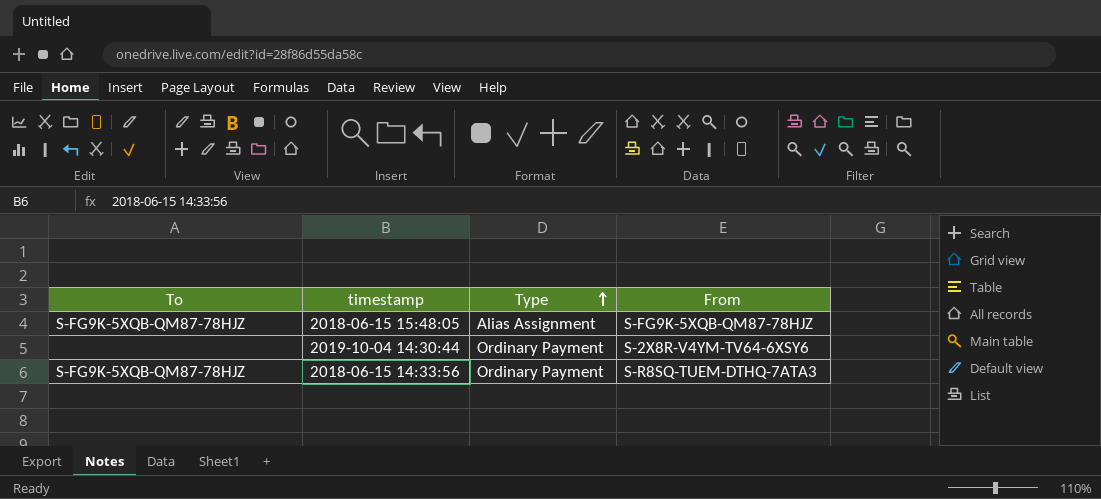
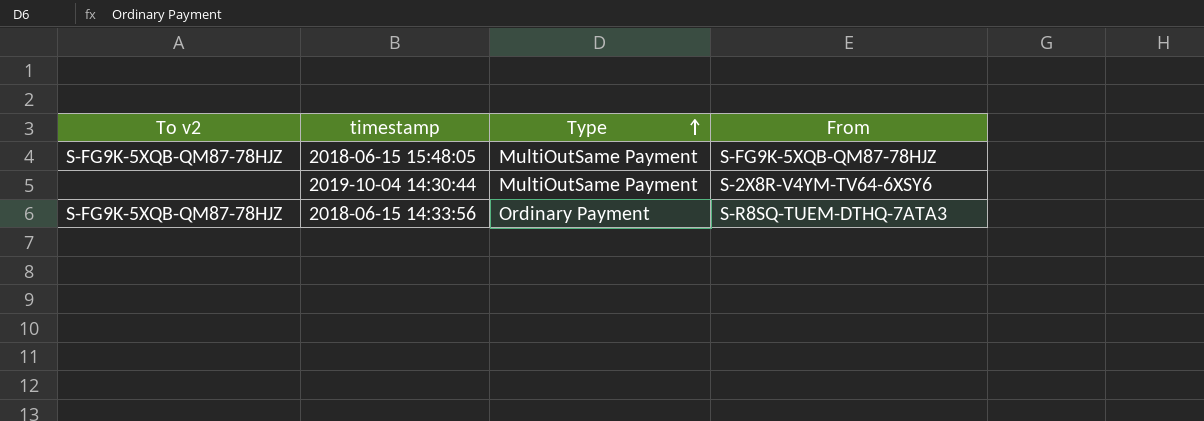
column name: To -> To v2
2018-06-15 15:48:05 | Type: Alias Assignment -> MultiOutSame Payment
2019-10-04 14:30:44 | Type: Ordinary Payment -> MultiOutSame Payment

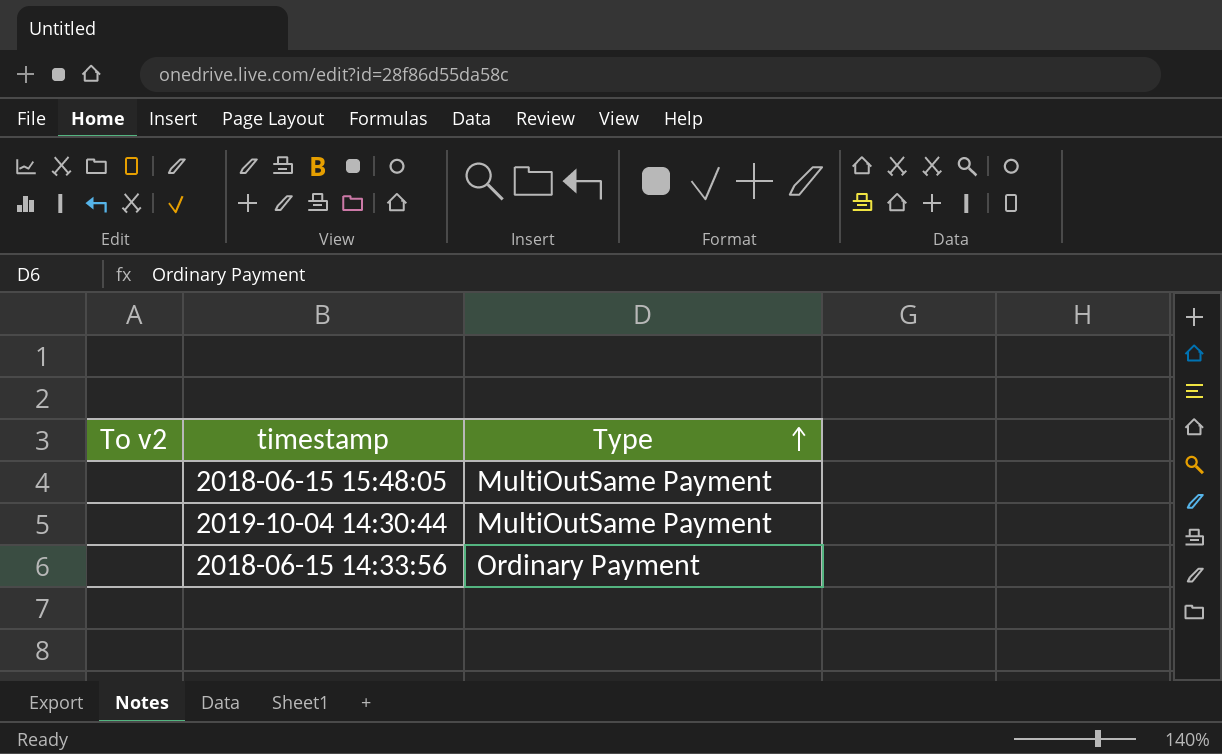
column From | position: 4 -> none
2018-06-15 15:48:05 | To v2: S-FG9K-5XQB-QM87-78HJZ -> none
2018-06-15 14:33:56 | To v2: S-FG9K-5XQB-QM87-78HJZ -> none

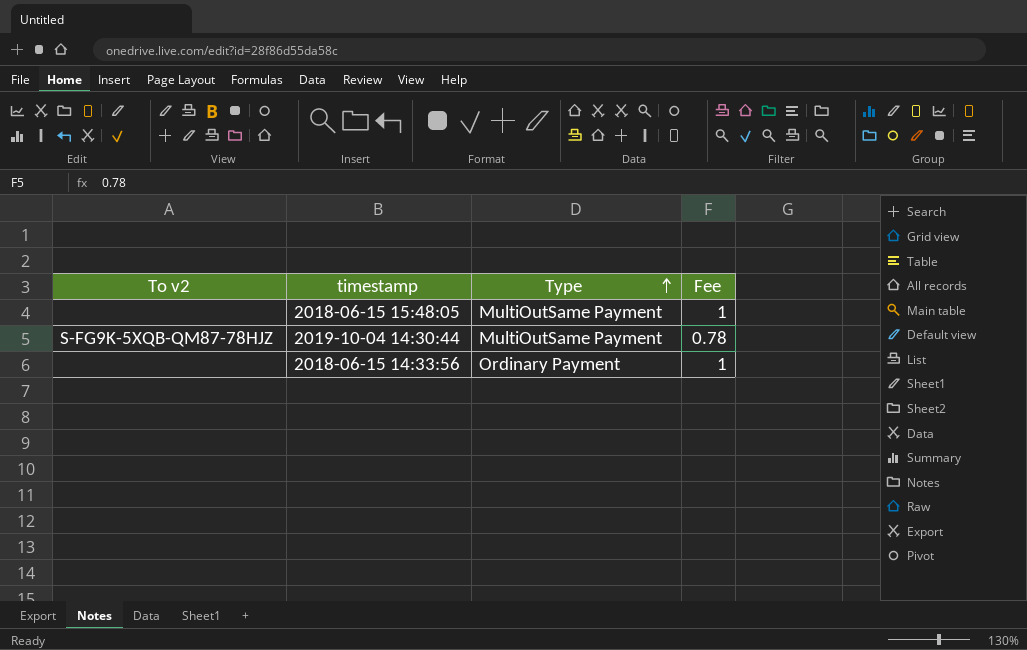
column Fee | position: none -> 4
2019-10-04 14:30:44 | To v2: none -> S-FG9K-5XQB-QM87-78HJZ

